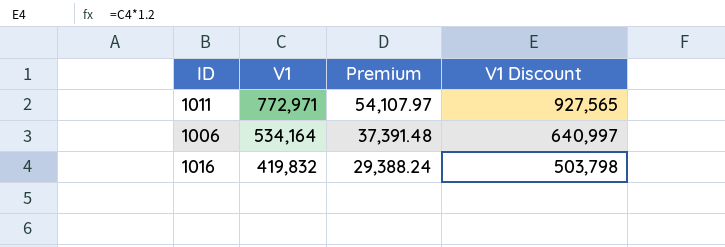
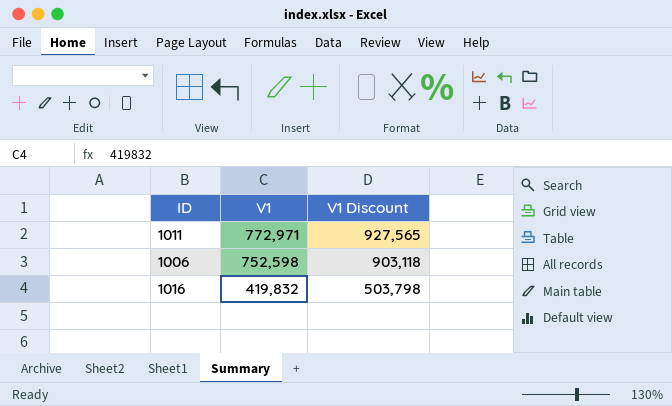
column Premium | formula: [V1] * 0.07 -> none
1006 | V1: 534,164 -> 752,598
1006 | V1 Discount: 640,997 -> 903,118

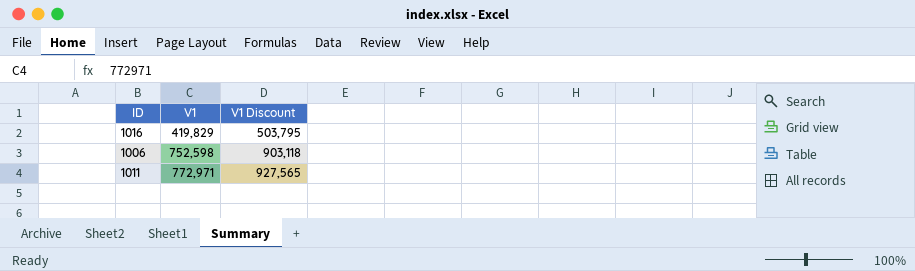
row order: V1 descending -> V1 ascending
1016 | V1: 419,832 -> 419,829
1016 | V1 Discount: 503,798 -> 503,795

